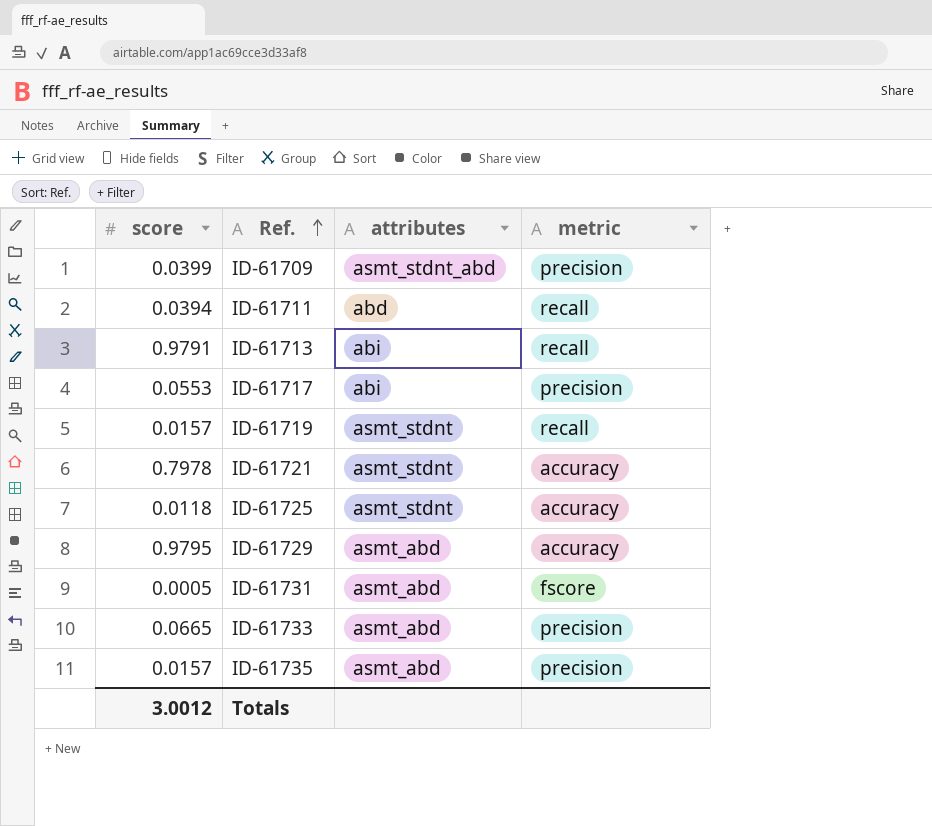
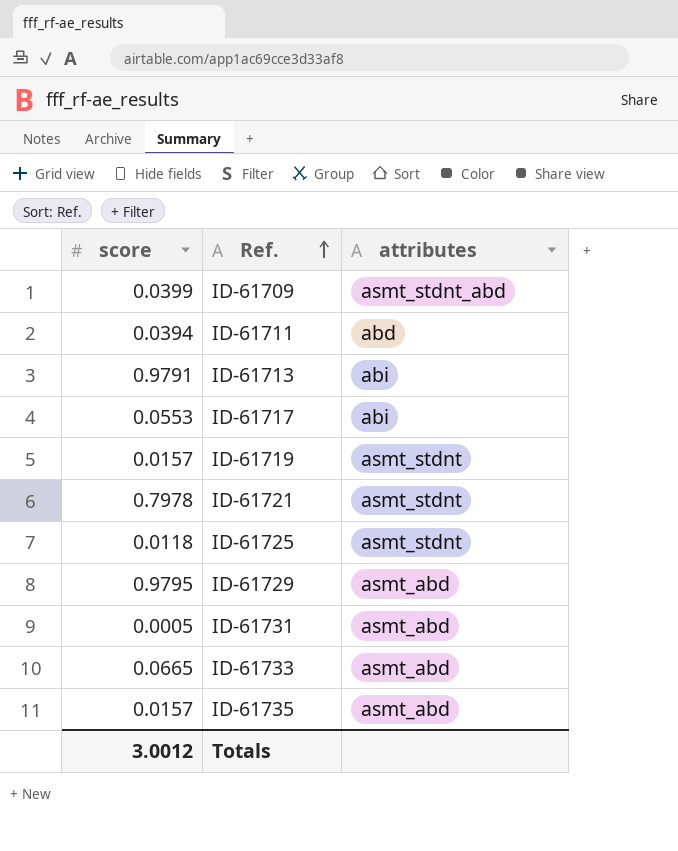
column metric | position: 4 -> none

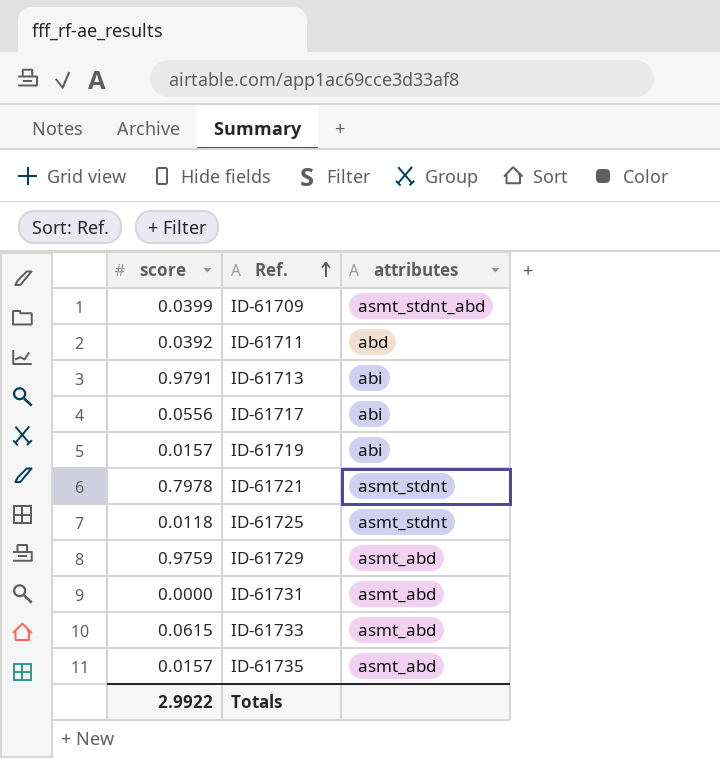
ID-61711 | score: 0.0394 -> 0.0392
ID-61717 | score: 0.0553 -> 0.0556
ID-61719 | attributes: asmt_stdnt -> abi
ID-61729 | score: 0.9795 -> 0.9759
ID-61731 | score: 0.0005 -> 0.0000
ID-61733 | score: 0.0665 -> 0.0615
Totals | score: 3.0012 -> 2.9922

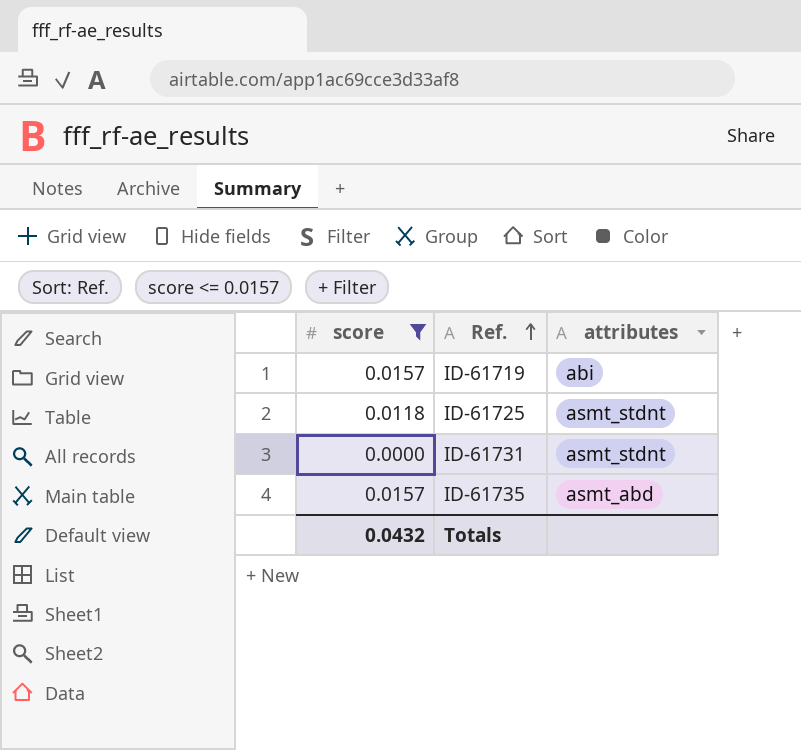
filter: none -> score <= 0.0157
ID-61731 | attributes: asmt_abd -> asmt_stdnt
Totals | score: 2.9922 -> 0.0432

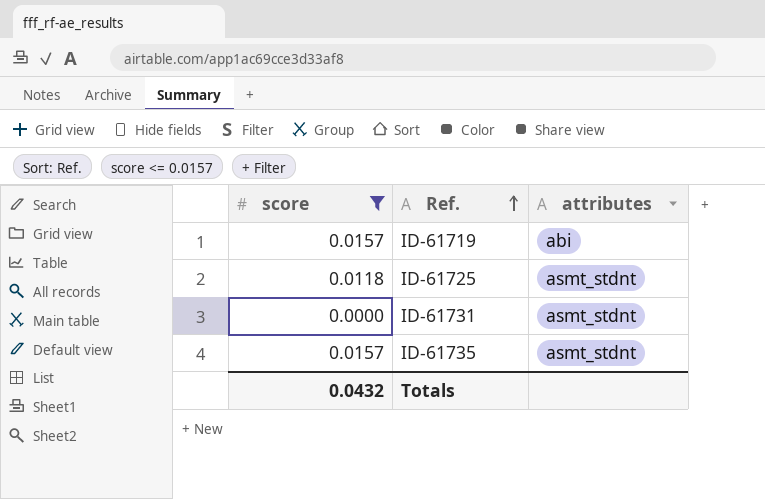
ID-61735 | attributes: asmt_abd -> asmt_stdnt

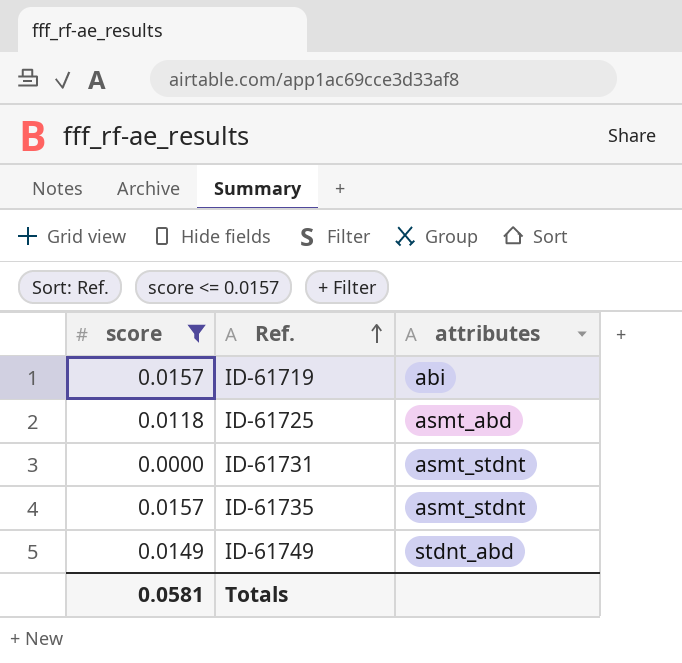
ID-61725 | attributes: asmt_stdnt -> asmt_abd
row ID-61749: none -> 0.0149 | stdnt_abd
Totals | score: 0.0432 -> 0.0581

